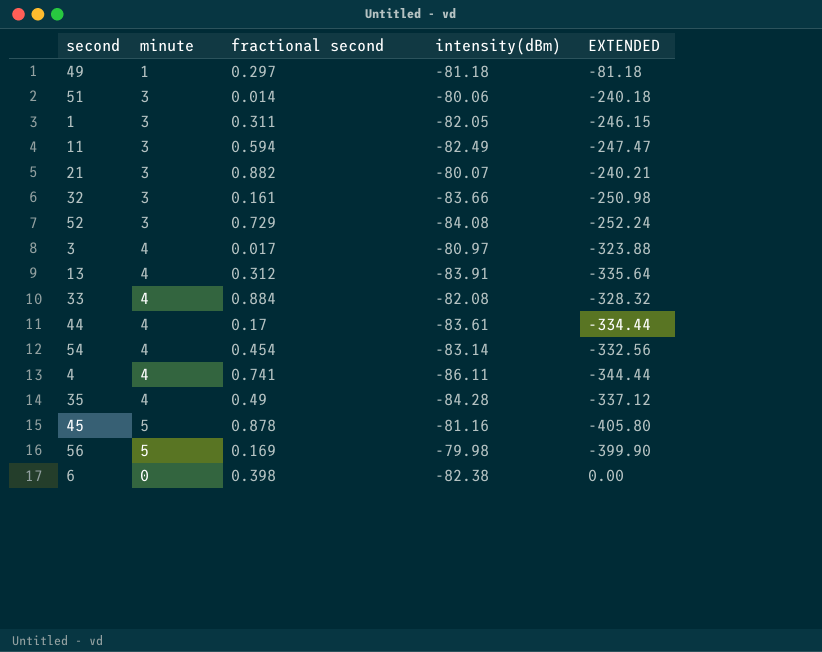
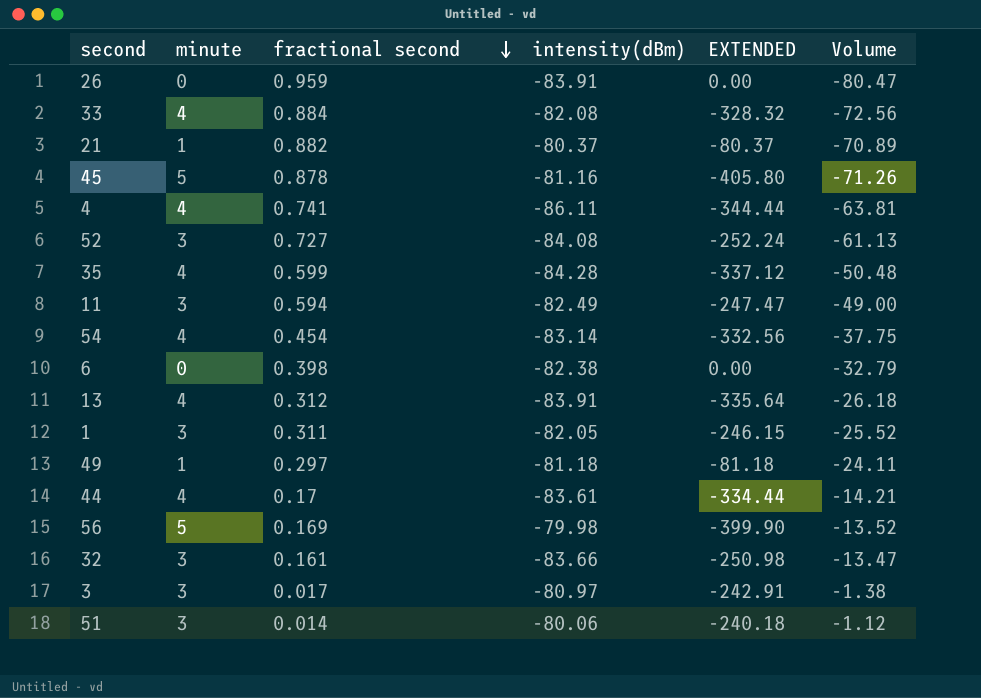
row order: none -> fractional second descending
column Volume | formula: none -> [fractional second] * [intensity(dBm)]
row 26: none -> 0 | 0.959 | -83.91 | 0.00 | -80.47
21 | minute: 3 -> 1
21 | intensity(dBm): -80.07 -> -80.37
21 | EXTENDED: -240.21 -> -80.37
52 | fractional second: 0.729 -> 0.727
35 | fractional second: 0.49 -> 0.599
3 | minute: 4 -> 3
3 | EXTENDED: -323.88 -> -242.91

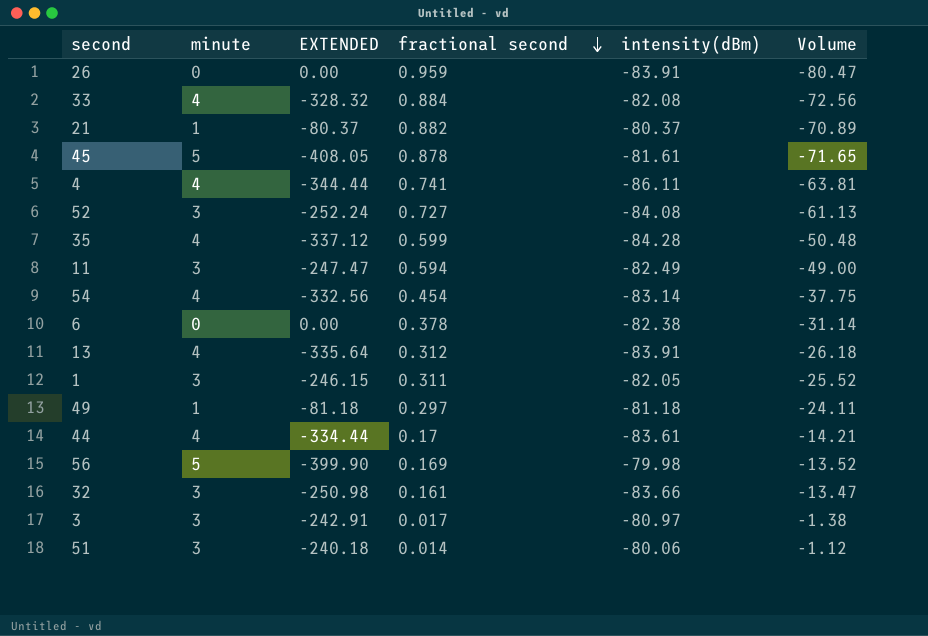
column EXTENDED | position: 5 -> 3
45 | EXTENDED: -405.80 -> -408.05
45 | intensity(dBm): -81.16 -> -81.61
45 | Volume: -71.26 -> -71.65
6 | fractional second: 0.398 -> 0.378
6 | Volume: -32.79 -> -31.14

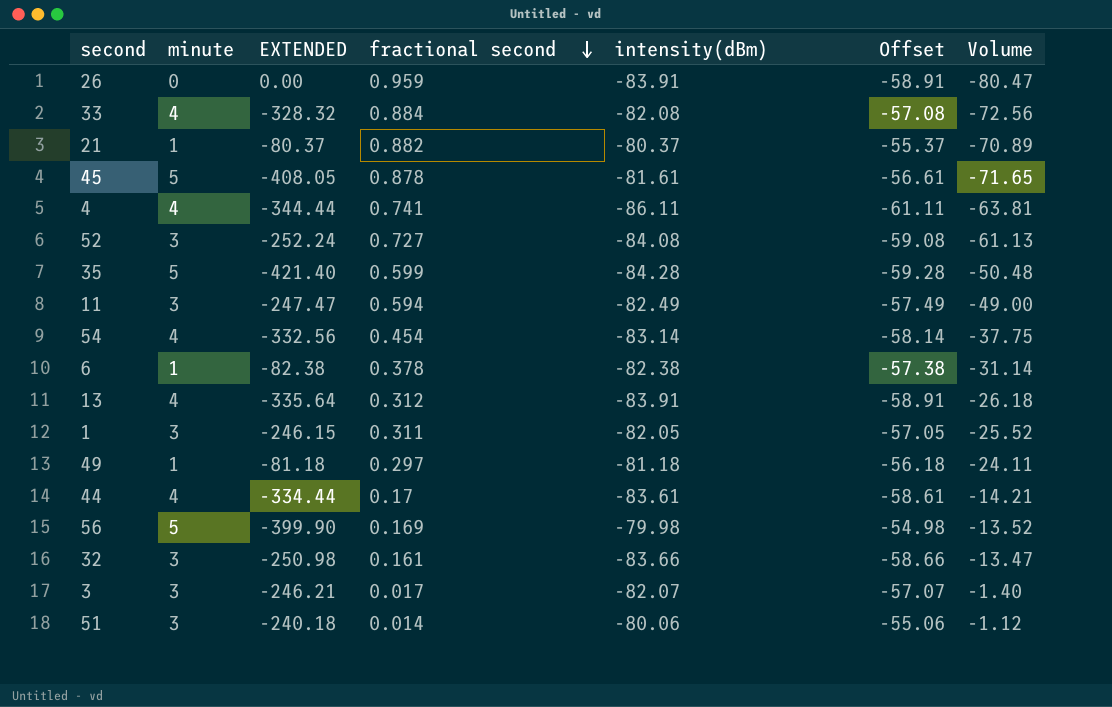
column Offset | formula: none -> [intensity(dBm)] + 25
35 | minute: 4 -> 5
35 | EXTENDED: -337.12 -> -421.40
6 | minute: 0 -> 1
6 | EXTENDED: 0.00 -> -82.38
3 | EXTENDED: -242.91 -> -246.21
3 | intensity(dBm): -80.97 -> -82.07
3 | Volume: -1.38 -> -1.40

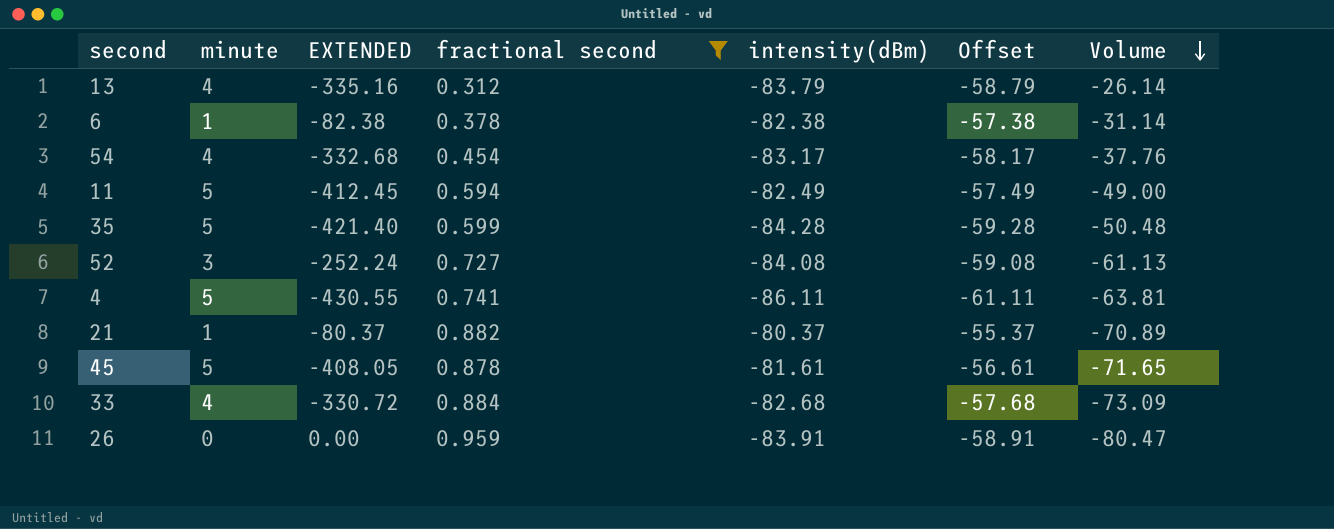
filter: none -> fractional second >= 0.312
row order: fractional second descending -> Volume descending
13 | EXTENDED: -335.64 -> -335.16
13 | intensity(dBm): -83.91 -> -83.79
13 | Offset: -58.91 -> -58.79
13 | Volume: -26.18 -> -26.14
54 | EXTENDED: -332.56 -> -332.68
54 | intensity(dBm): -83.14 -> -83.17
54 | Offset: -58.14 -> -58.17
54 | Volume: -37.75 -> -37.76
11 | minute: 3 -> 5
11 | EXTENDED: -247.47 -> -412.45
4 | minute: 4 -> 5
4 | EXTENDED: -344.44 -> -430.55
33 | EXTENDED: -328.32 -> -330.72
33 | intensity(dBm): -82.08 -> -82.68
33 | Offset: -57.08 -> -57.68
33 | Volume: -72.56 -> -73.09

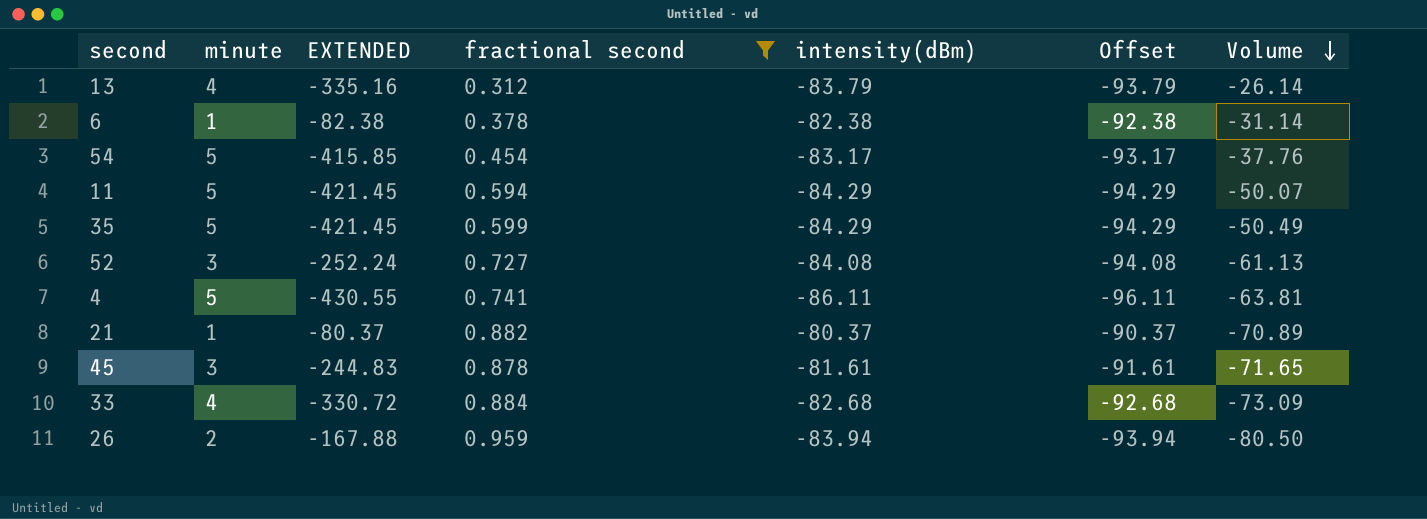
column Offset | formula: [intensity(dBm)] + 25 -> [intensity(dBm)] - 10
54 | minute: 4 -> 5
54 | EXTENDED: -332.68 -> -415.85
11 | EXTENDED: -412.45 -> -421.45
11 | intensity(dBm): -82.49 -> -84.29
11 | Volume: -49.00 -> -50.07
35 | EXTENDED: -421.40 -> -421.45
35 | intensity(dBm): -84.28 -> -84.29
35 | Volume: -50.48 -> -50.49
45 | minute: 5 -> 3
45 | EXTENDED: -408.05 -> -244.83
26 | minute: 0 -> 2
26 | EXTENDED: 0.00 -> -167.88
26 | intensity(dBm): -83.91 -> -83.94
26 | Volume: -80.47 -> -80.50

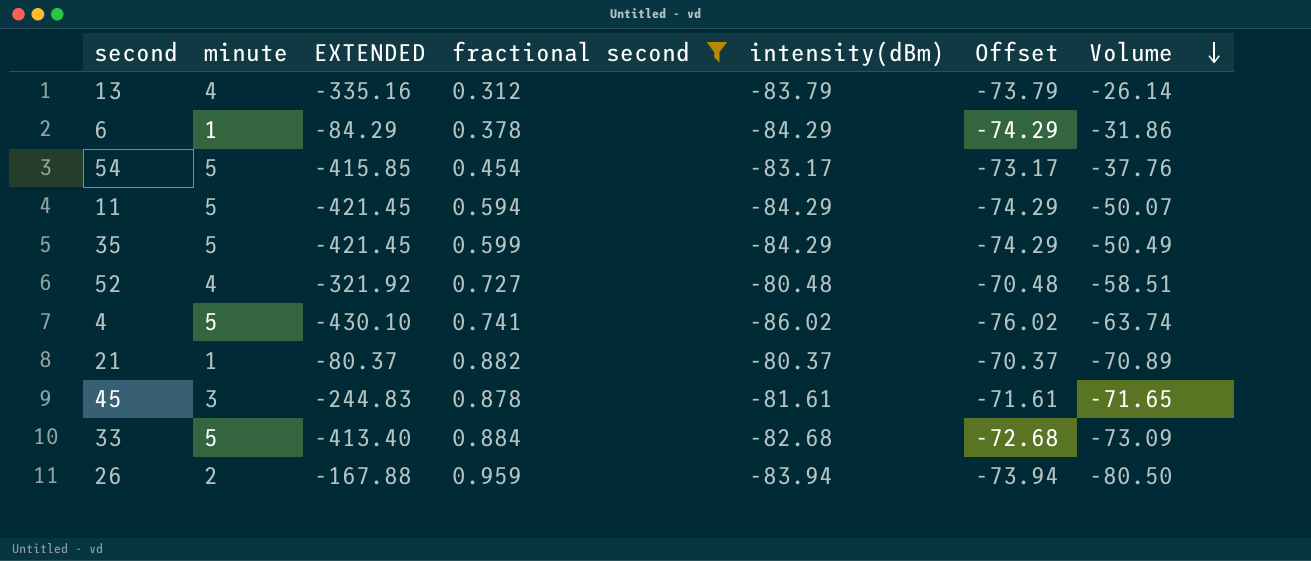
column Offset | formula: [intensity(dBm)] - 10 -> [intensity(dBm)] + 10
6 | EXTENDED: -82.38 -> -84.29
6 | intensity(dBm): -82.38 -> -84.29
6 | Volume: -31.14 -> -31.86
52 | minute: 3 -> 4
52 | EXTENDED: -252.24 -> -321.92
52 | intensity(dBm): -84.08 -> -80.48
52 | Volume: -61.13 -> -58.51
4 | EXTENDED: -430.55 -> -430.10
4 | intensity(dBm): -86.11 -> -86.02
4 | Volume: -63.81 -> -63.74
33 | minute: 4 -> 5
33 | EXTENDED: -330.72 -> -413.40

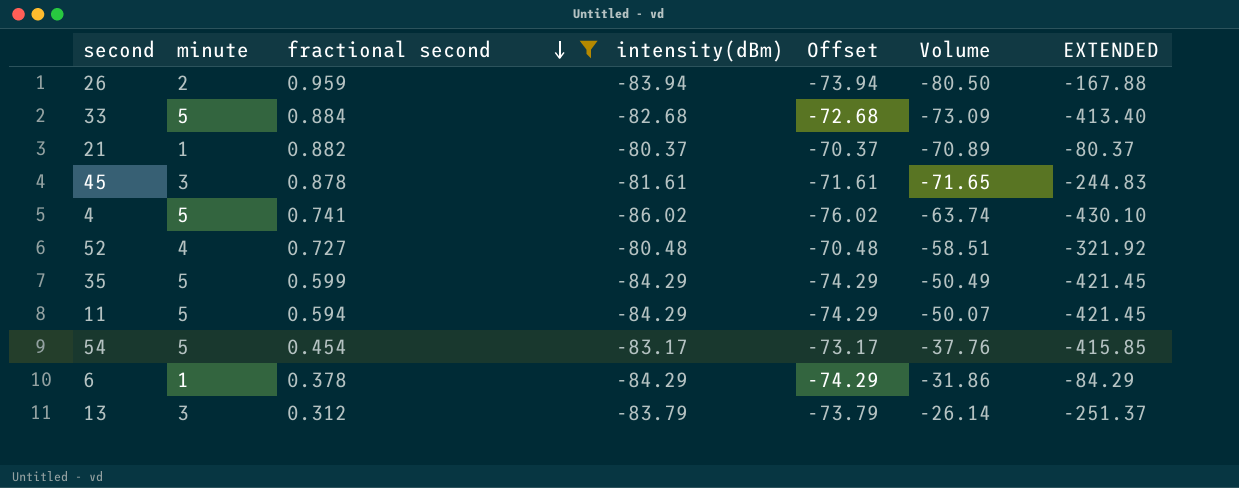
row order: Volume descending -> fractional second descending
column EXTENDED | position: 3 -> 7
13 | minute: 4 -> 3
13 | EXTENDED: -335.16 -> -251.37

